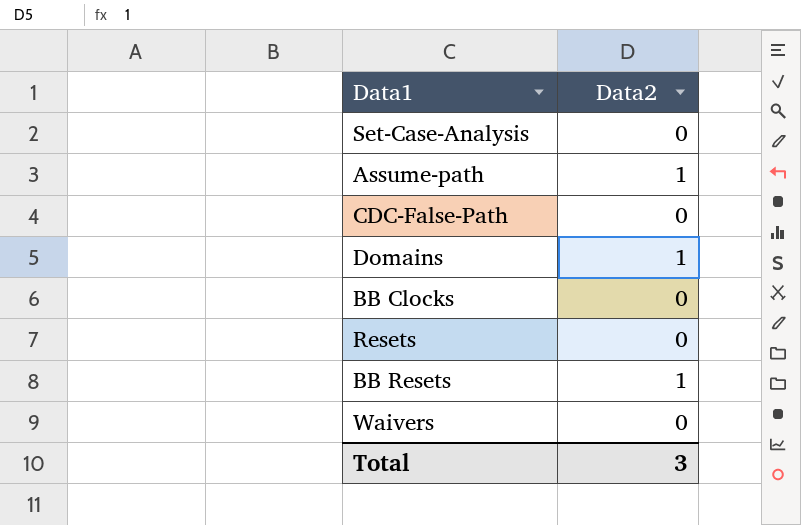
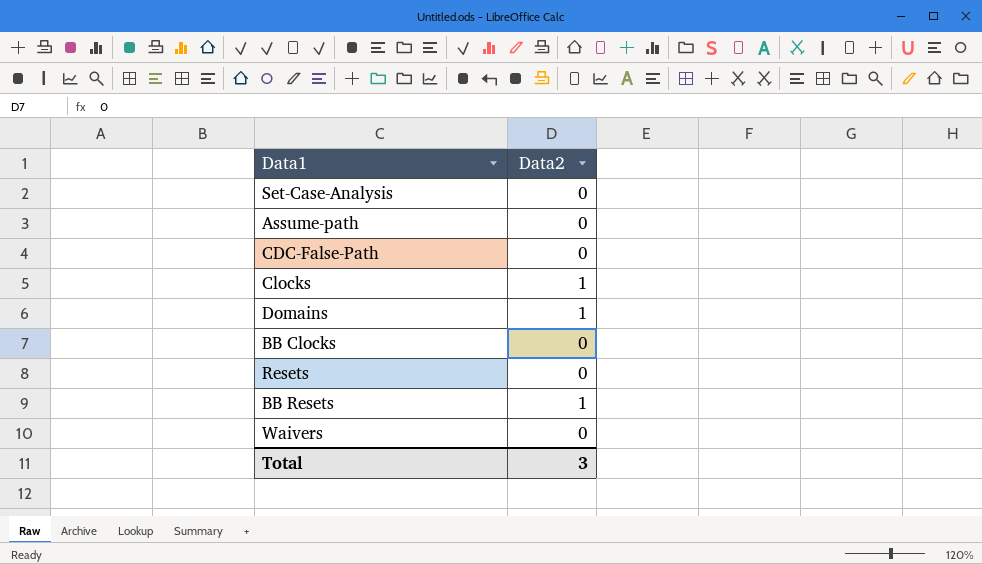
Assume-path | Data2: 1 -> 0
row Clocks: none -> 1

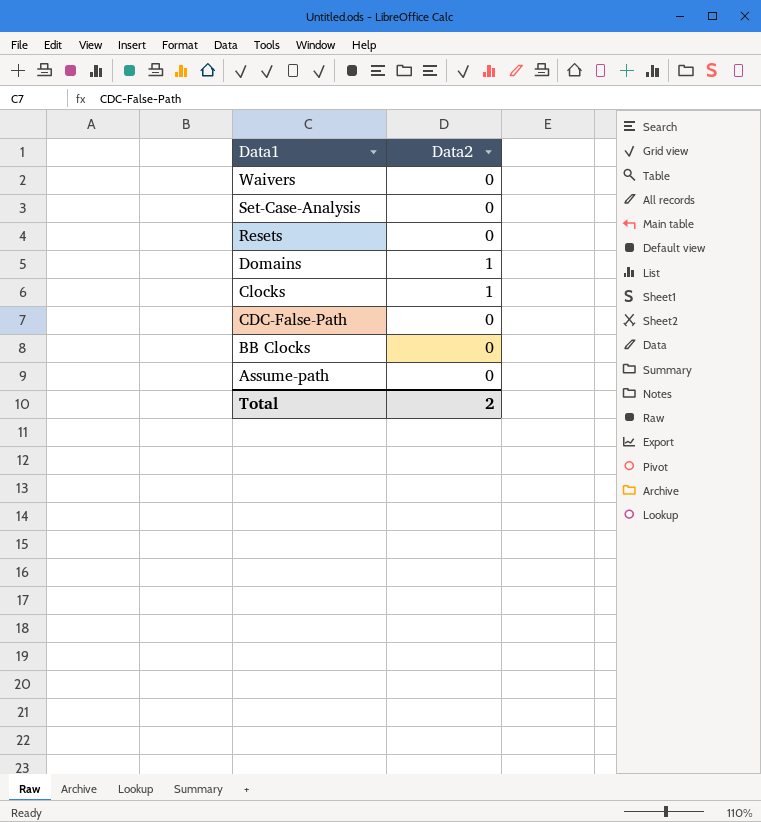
row order: none -> Data1 descending
row BB Resets: 1 -> none
Total | Data2: 3 -> 2

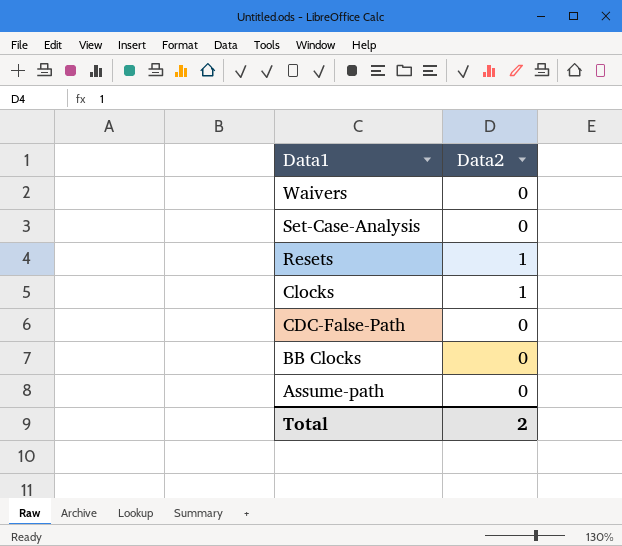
row Domains: 1 -> none
Resets | Data2: 0 -> 1

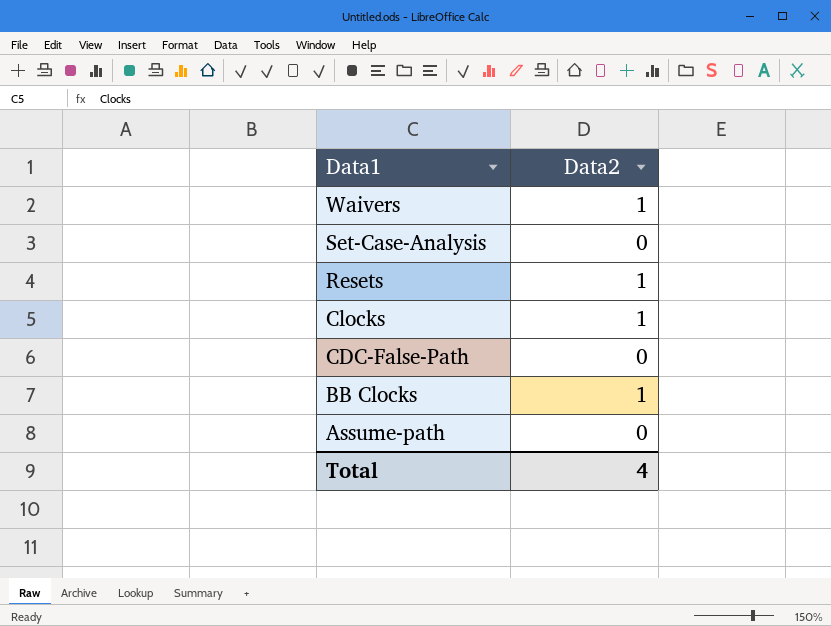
Waivers | Data2: 0 -> 1
BB Clocks | Data2: 0 -> 1
Total | Data2: 2 -> 4

